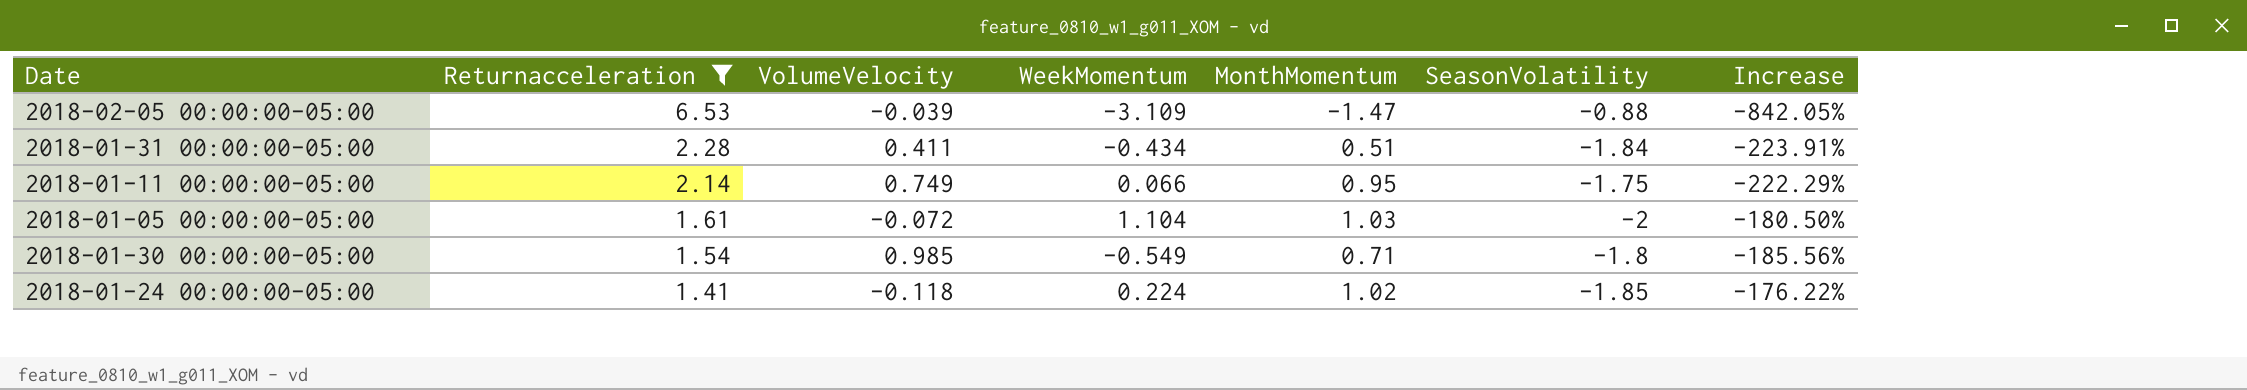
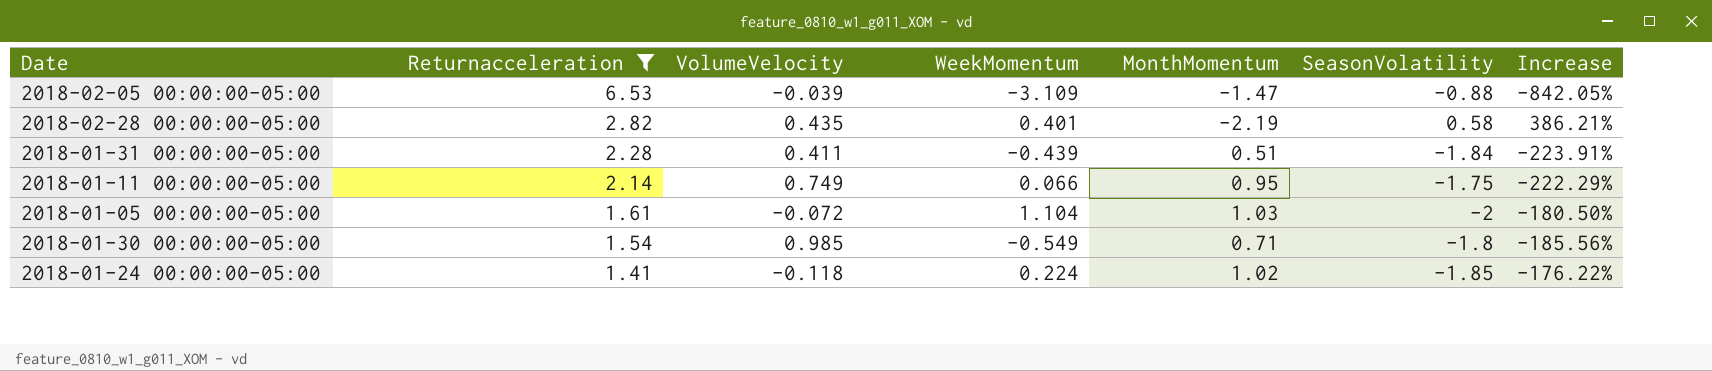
row 2018-02-28 00:00:00-05:00: none -> 2.82 | 0.435 | 0.401 | -2.19 | 0.58 | 386.21%
2018-01-31 00:00:00-05:00 | WeekMomentum: -0.434 -> -0.439

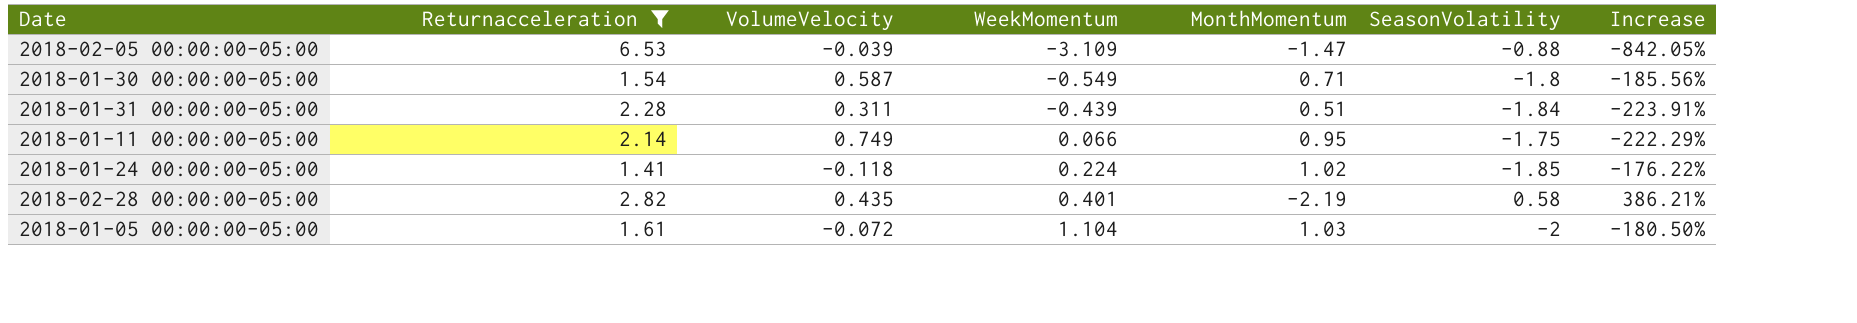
row order: Returnacceleration descending -> WeekMomentum ascending
2018-01-30 00:00:00-05:00 | VolumeVelocity: 0.985 -> 0.587
2018-01-31 00:00:00-05:00 | VolumeVelocity: 0.411 -> 0.311

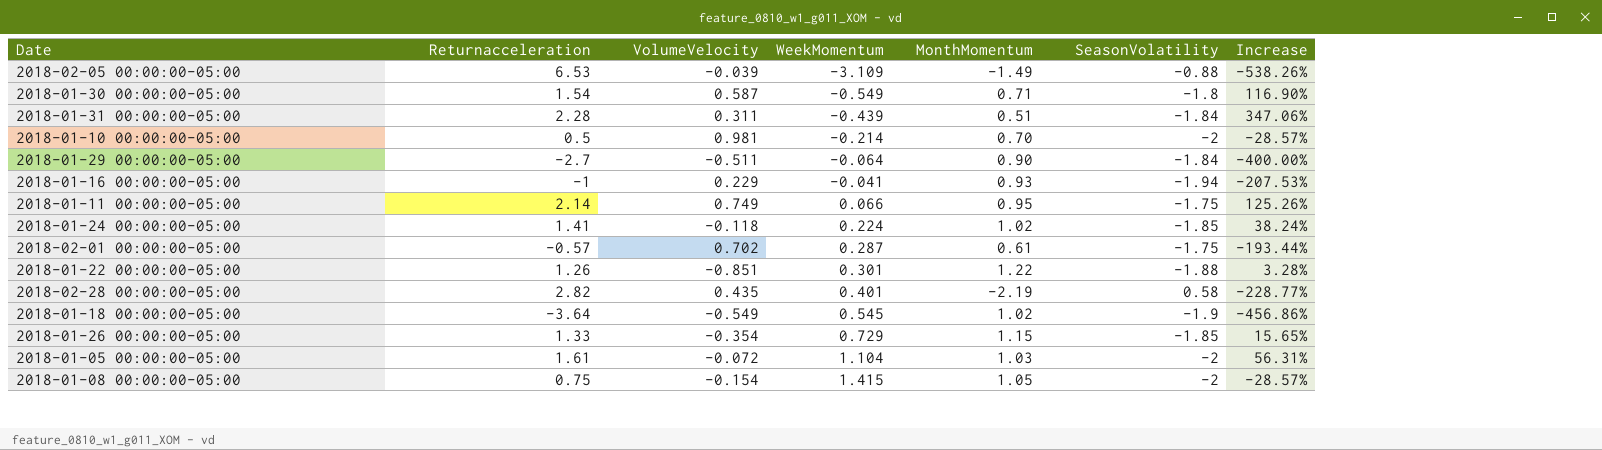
filter: Returnacceleration >= 1.41 -> none
column Increase | formula: ([Returnacceleration] - [SeasonVolatility]) / [SeasonVolatility] -> ([Returnacceleration] - [MonthMomentum]) / [MonthMomentum]
2018-02-05 00:00:00-05:00 | MonthMomentum: -1.47 -> -1.49

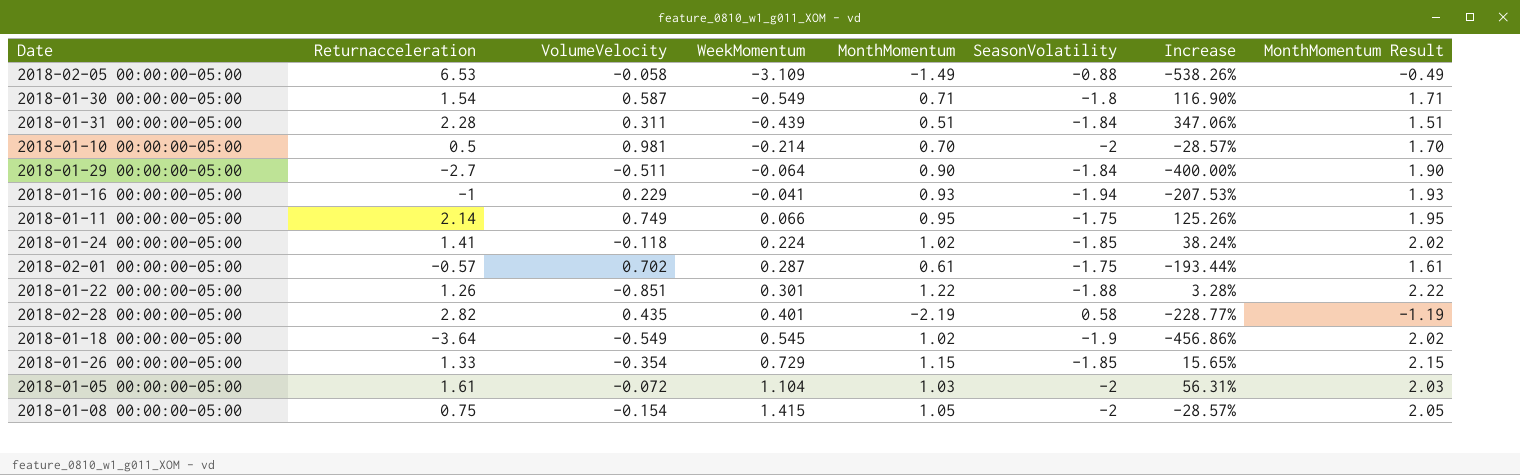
column MonthMomentum Result | formula: none -> [MonthMomentum] + 1
2018-02-05 00:00:00-05:00 | VolumeVelocity: -0.039 -> -0.058

